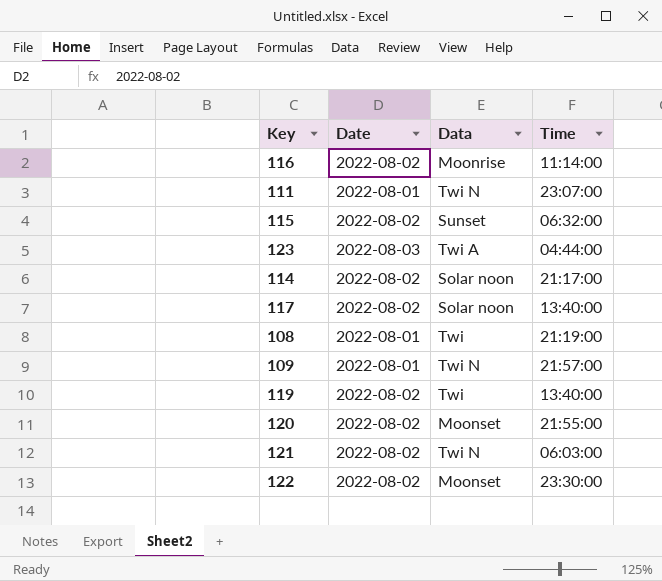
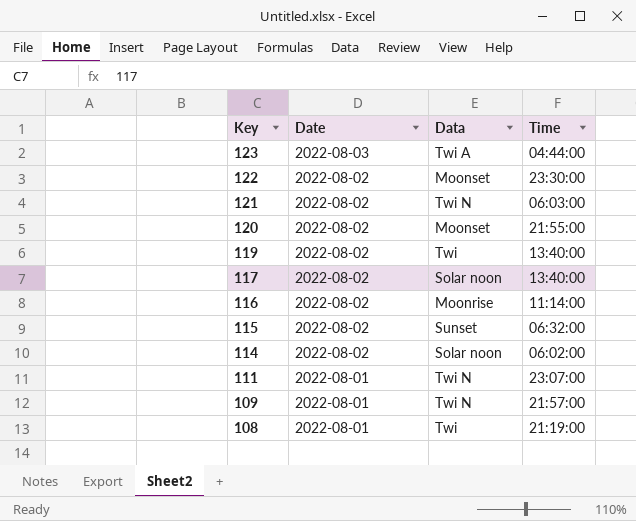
row order: none -> Key descending
114 | Time: 21:17:00 -> 06:02:00

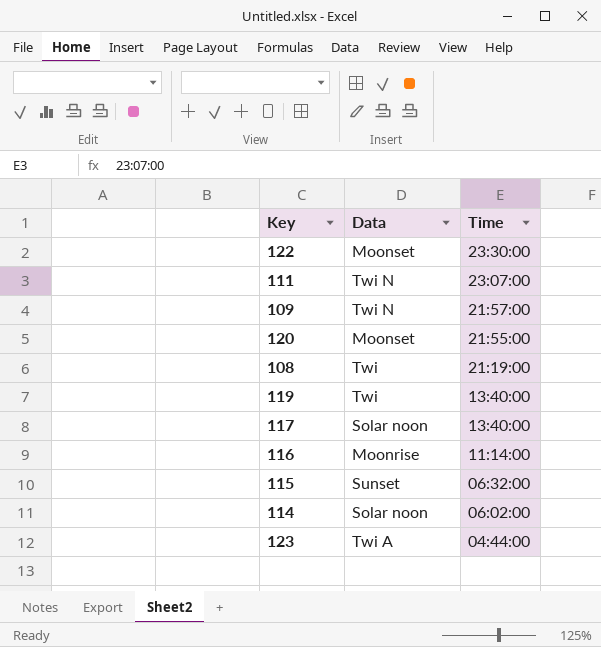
row order: Key descending -> Time descending
column Date | position: 2 -> none
row 121: 2022-08-02 | Twi N | 06:03:00 -> none

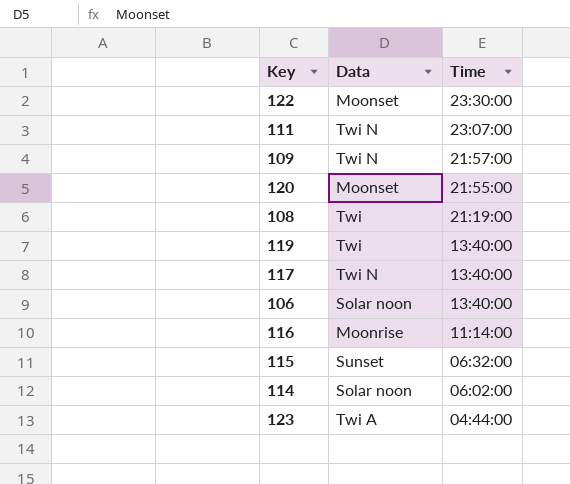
117 | Data: Solar noon -> Twi N
row 106: none -> Solar noon | 13:40:00

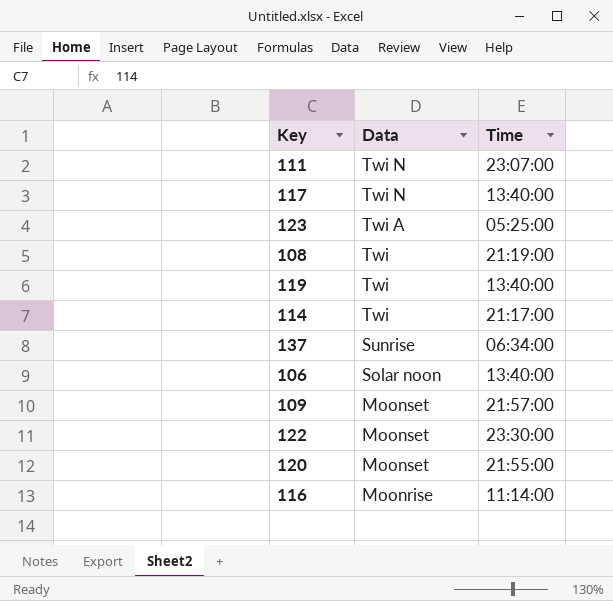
row order: Time descending -> Data descending
row 115: Sunset | 06:32:00 -> none
123 | Time: 04:44:00 -> 05:25:00
114 | Data: Solar noon -> Twi
114 | Time: 06:02:00 -> 21:17:00
row 137: none -> Sunrise | 06:34:00
109 | Data: Twi N -> Moonset

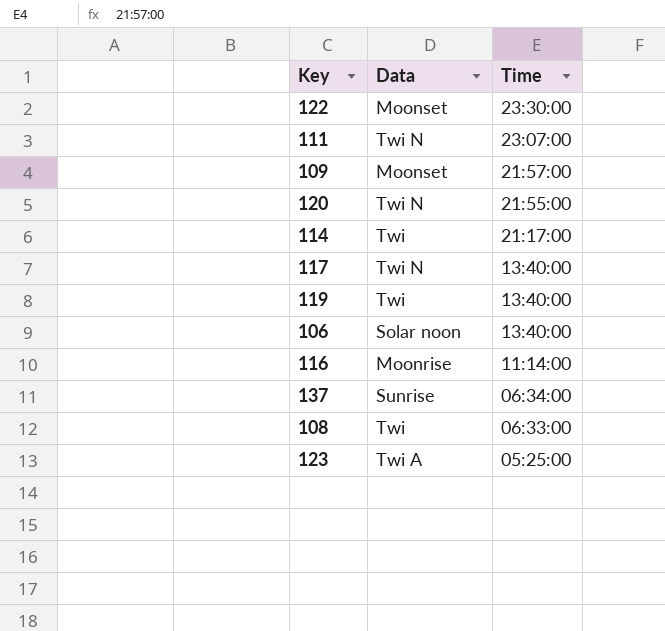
row order: Data descending -> Time descending
120 | Data: Moonset -> Twi N
108 | Time: 21:19:00 -> 06:33:00

